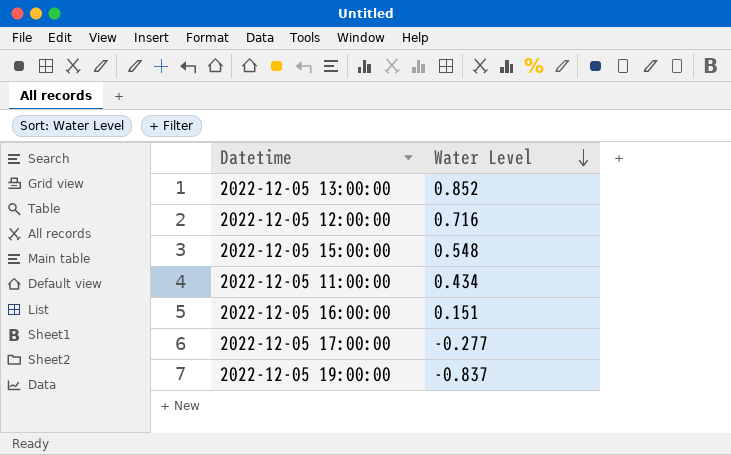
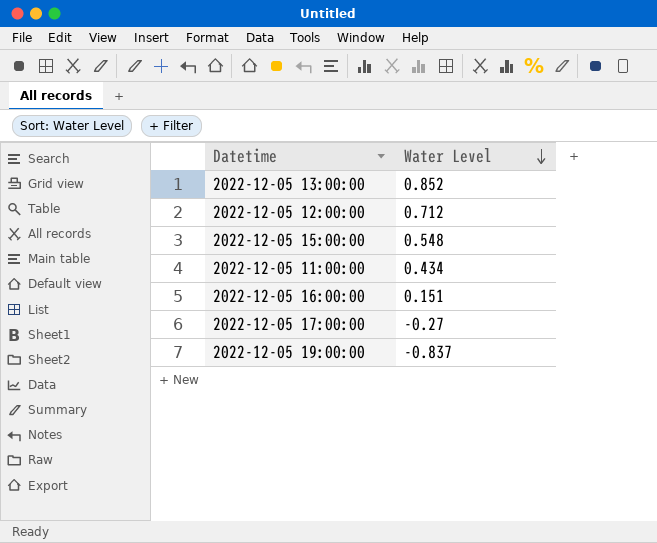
2022-12-05 12:00:00 | Water Level: 0.716 -> 0.712
2022-12-05 17:00:00 | Water Level: -0.277 -> -0.27

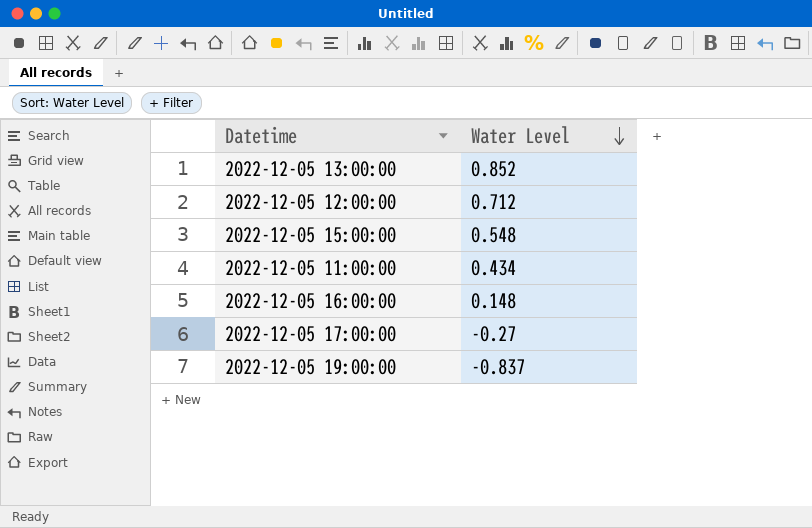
2022-12-05 16:00:00 | Water Level: 0.151 -> 0.148

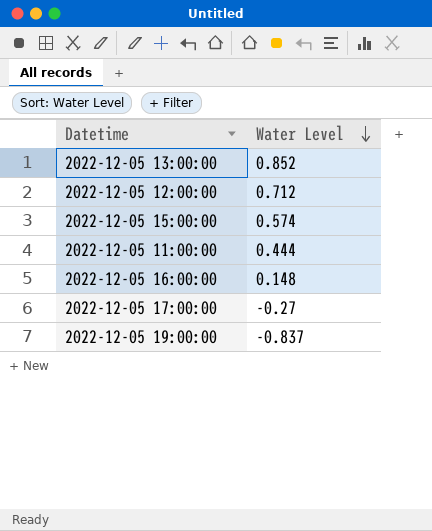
2022-12-05 15:00:00 | Water Level: 0.548 -> 0.574
2022-12-05 11:00:00 | Water Level: 0.434 -> 0.444

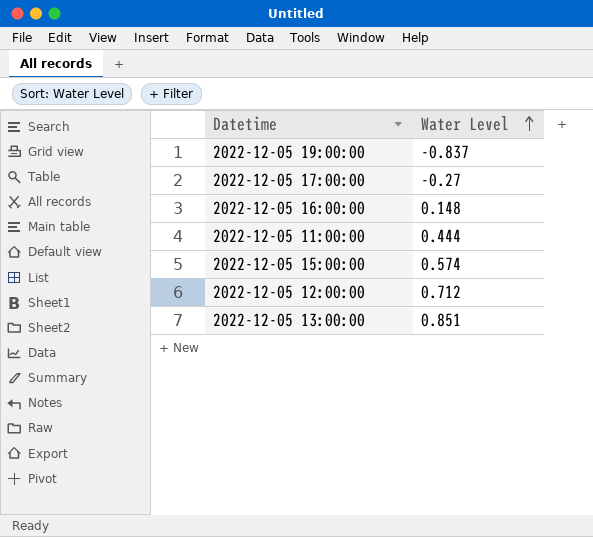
row order: Water Level descending -> Water Level ascending
2022-12-05 13:00:00 | Water Level: 0.852 -> 0.851

